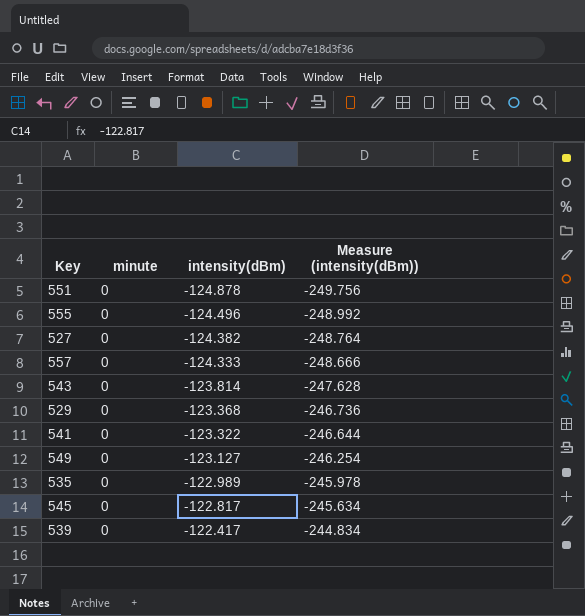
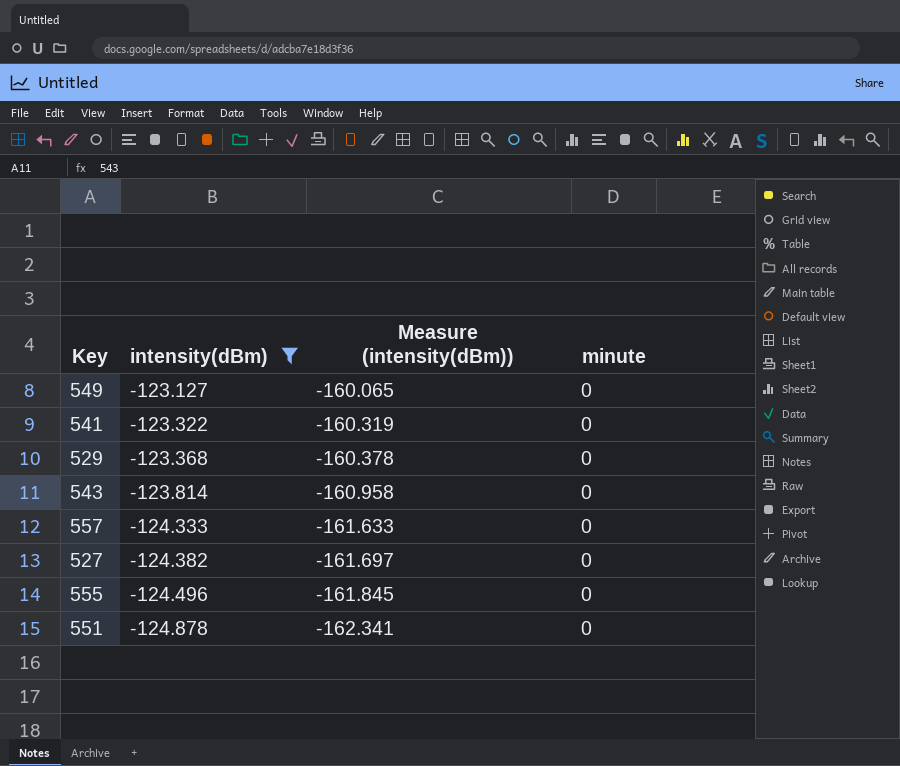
filter: none -> intensity(dBm) <= -123.127
row order: intensity(dBm) ascending -> intensity(dBm) descending
column Measure (intensity(dBm)) | formula: [intensity(dBm)] * 2 -> [intensity(dBm)] * 1.3
column minute | position: 2 -> 4

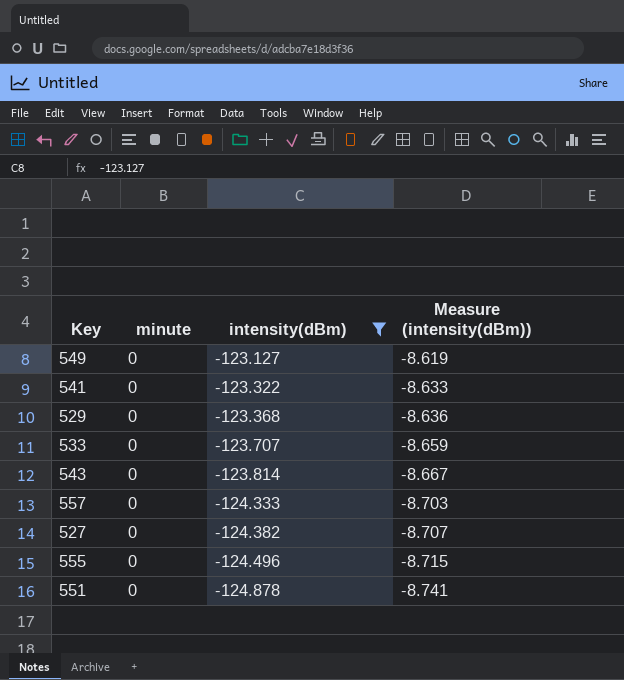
column minute | position: 4 -> 2
column Measure (intensity(dBm)) | formula: [intensity(dBm)] * 1.3 -> [intensity(dBm)] * 0.07
row 533: none -> 0 | -123.707 | -8.659

